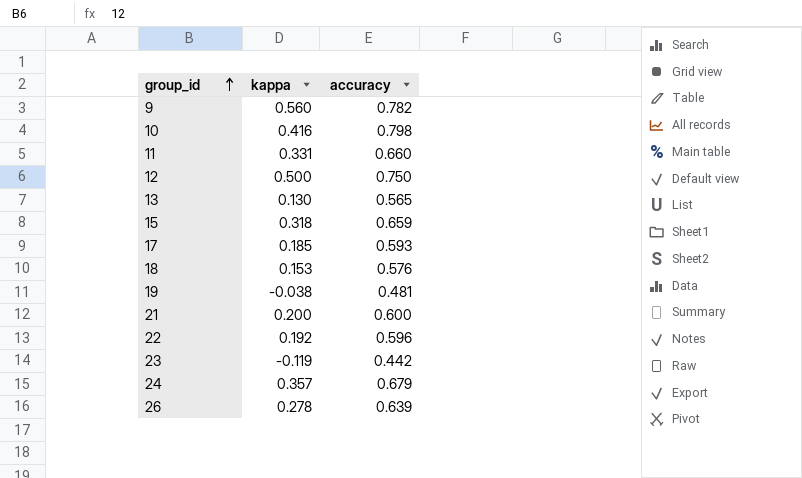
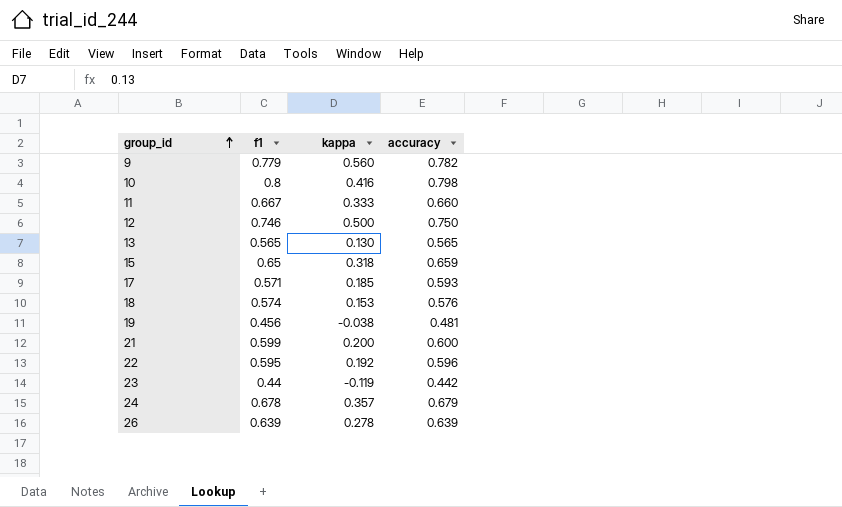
column f1 | position: none -> 2
11 | kappa: 0.331 -> 0.333

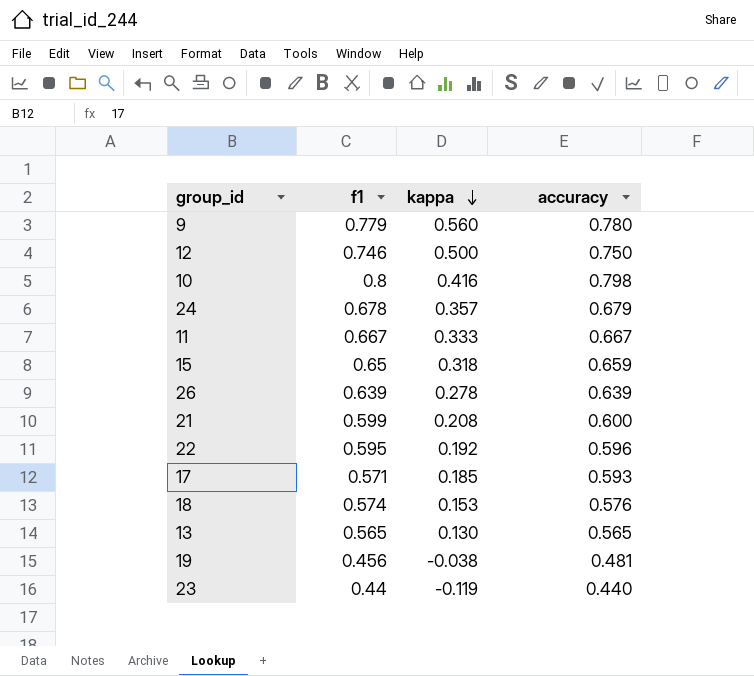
row order: group_id ascending -> kappa descending
9 | accuracy: 0.782 -> 0.780
11 | accuracy: 0.660 -> 0.667
21 | kappa: 0.200 -> 0.208
23 | accuracy: 0.442 -> 0.440

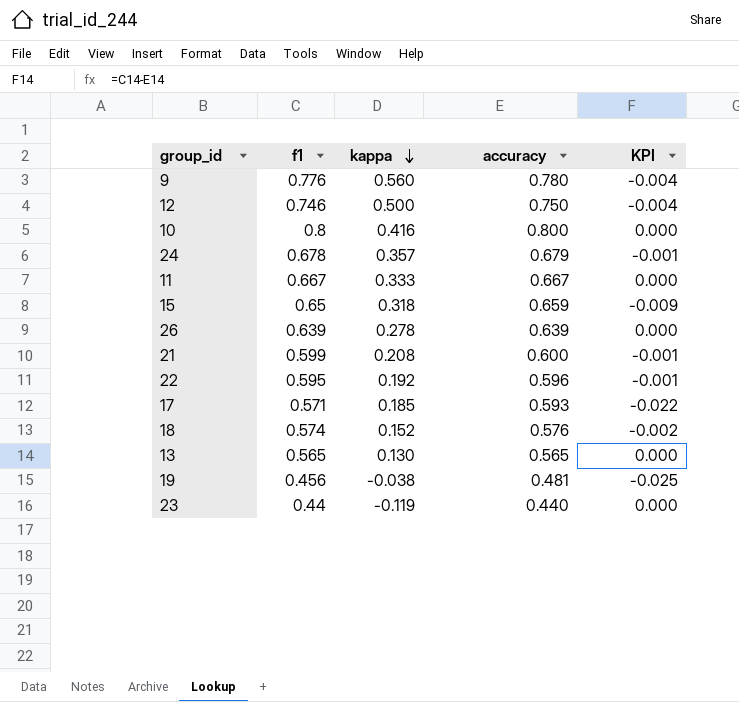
column KPI | formula: none -> [f1] - [accuracy]
9 | f1: 0.779 -> 0.776
10 | accuracy: 0.798 -> 0.800
18 | kappa: 0.153 -> 0.152

